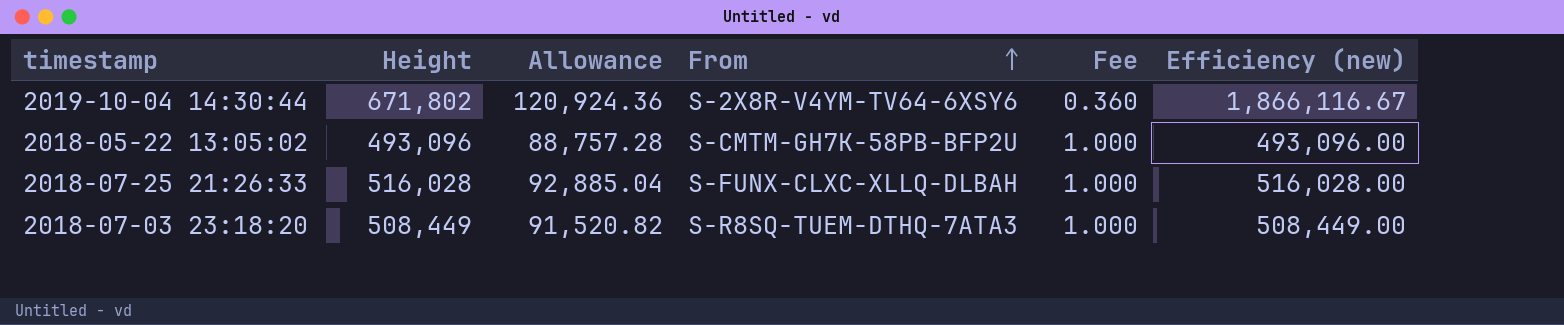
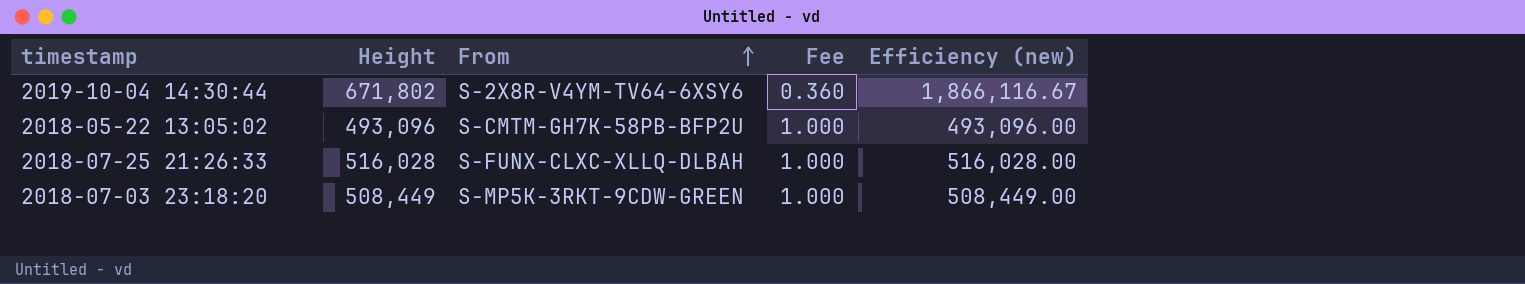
column Allowance | formula: [Height] * 0.18 -> none
2018-07-03 23:18:20 | From: S-R8SQ-TUEM-DTHQ-7ATA3 -> S-MP5K-3RKT-9CDW-GREEN

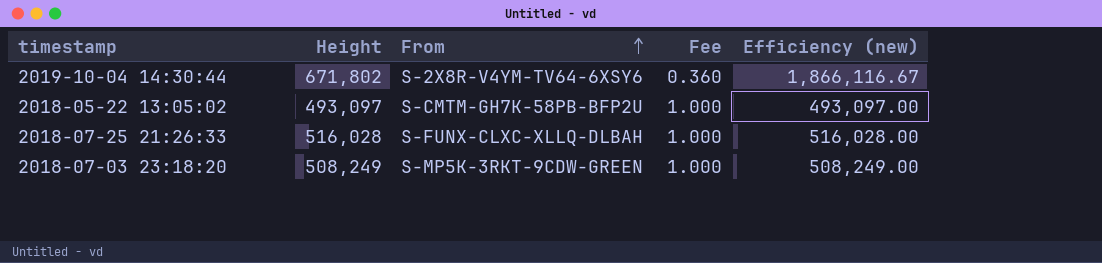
2018-05-22 13:05:02 | Height: 493,096 -> 493,097
2018-05-22 13:05:02 | Efficiency (new): 493,096.00 -> 493,097.00
2018-07-03 23:18:20 | Height: 508,449 -> 508,249
2018-07-03 23:18:20 | Efficiency (new): 508,449.00 -> 508,249.00

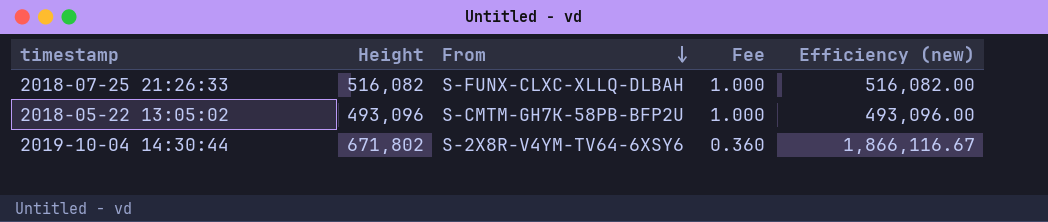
row order: From ascending -> From descending
row 2018-07-03 23:18:20: 508,249 | S-MP5K-3RKT-9CDW-GREEN | 1.000 | 508,249.00 -> none
2018-07-25 21:26:33 | Height: 516,028 -> 516,082
2018-07-25 21:26:33 | Efficiency (new): 516,028.00 -> 516,082.00
2018-05-22 13:05:02 | Height: 493,097 -> 493,096
2018-05-22 13:05:02 | Efficiency (new): 493,097.00 -> 493,096.00

